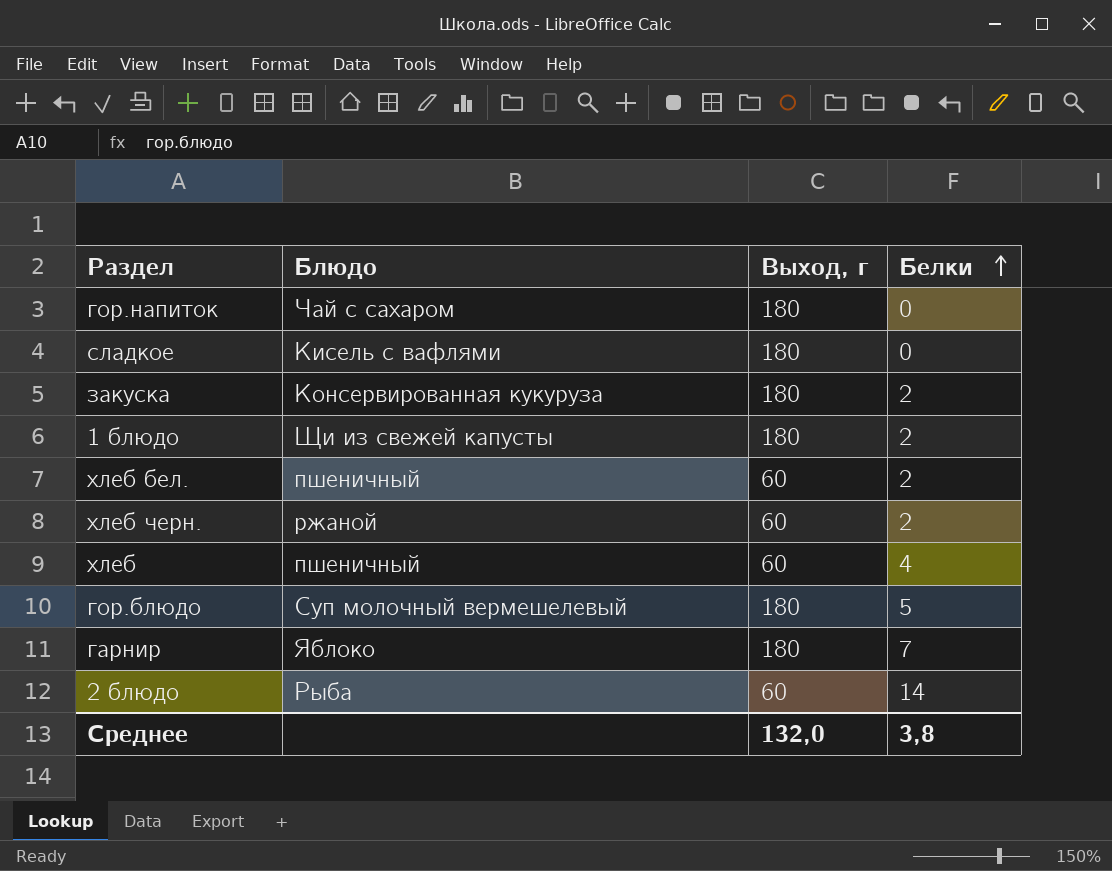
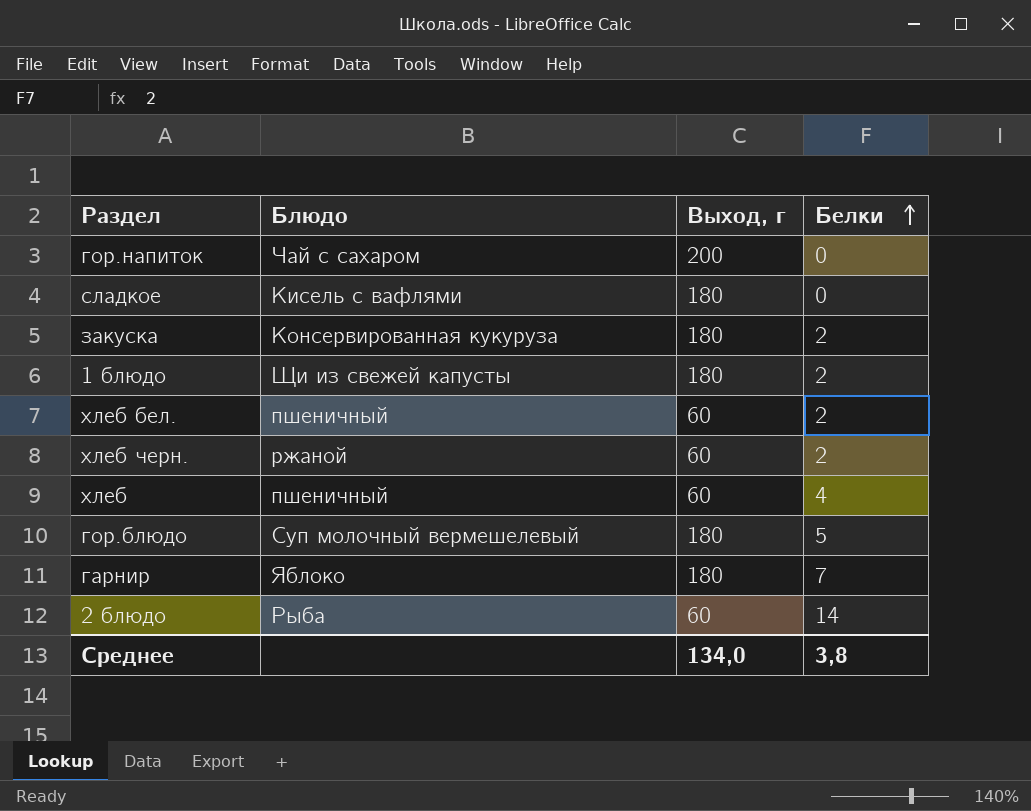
гор.напиток | Выход, г: 180 -> 200
Среднее | Выход, г: 132,0 -> 134,0

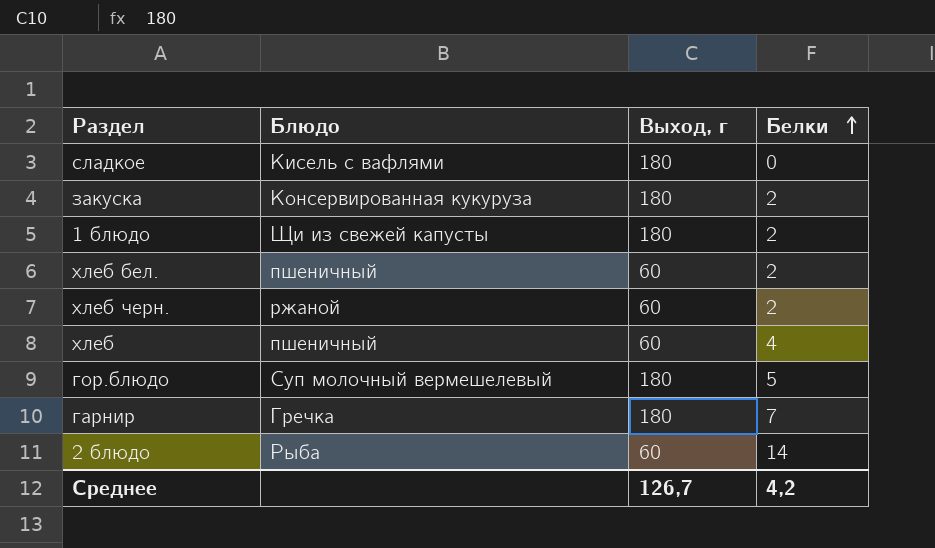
row гор.напиток: Чай с сахаром | 200 | 0 -> none
гарнир | Блюдо: Яблоко -> Гречка
Среднее | Выход, г: 134,0 -> 126,7
Среднее | Белки: 3,8 -> 4,2

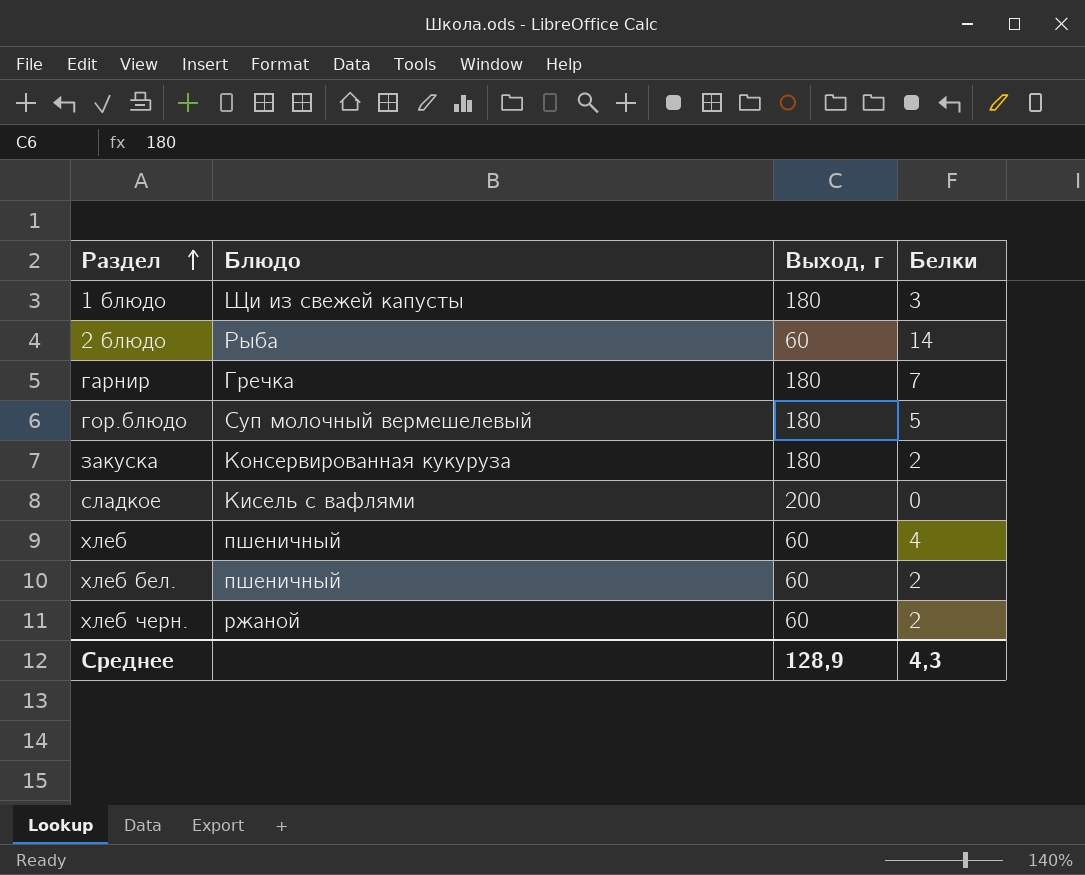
row order: Белки ascending -> Раздел ascending
1 блюдо | Белки: 2 -> 3
сладкое | Выход, г: 180 -> 200
Среднее | Выход, г: 126,7 -> 128,9
Среднее | Белки: 4,2 -> 4,3

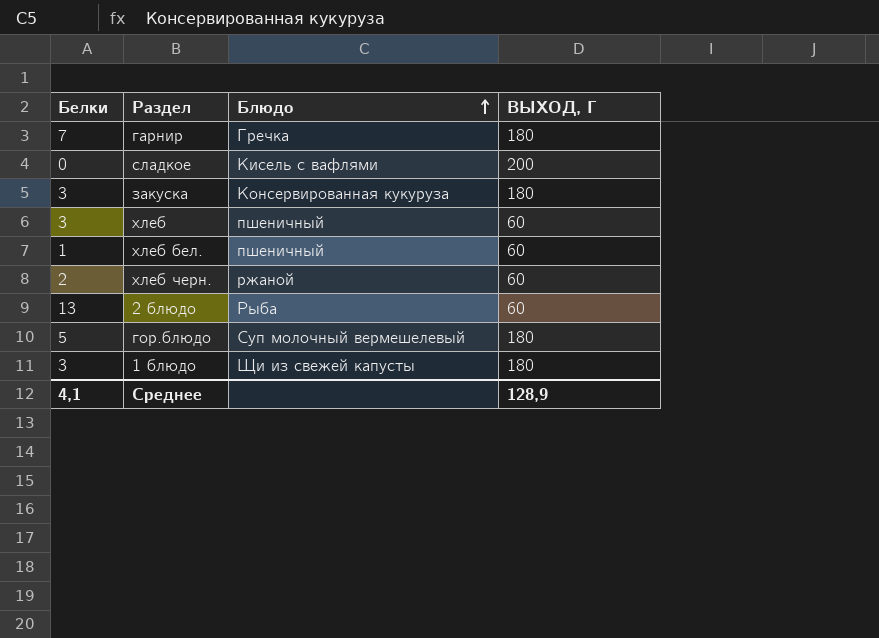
row order: Раздел ascending -> Блюдо ascending
column Белки | position: 4 -> 1
column name: Выход, г -> ВЫХОД, Г
закуска | Белки: 2 -> 3
хлеб | Белки: 4 -> 3
хлеб бел. | Белки: 2 -> 1
2 блюдо | Белки: 14 -> 13
Среднее | Белки: 4,3 -> 4,1

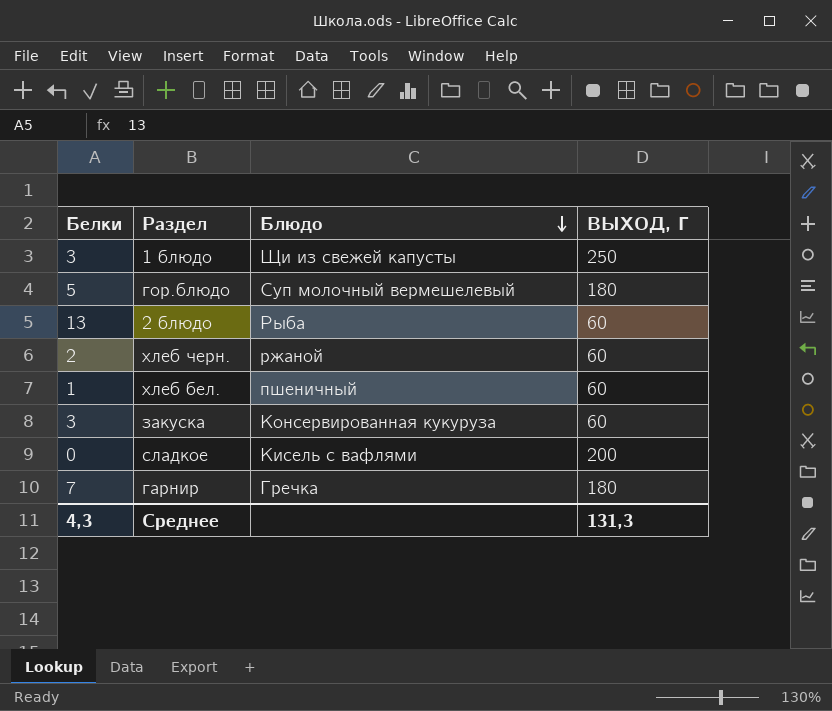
row order: Блюдо ascending -> Блюдо descending
row хлеб: 3 | пшеничный | 60 -> none
1 блюдо | ВЫХОД, Г: 180 -> 250
закуска | ВЫХОД, Г: 180 -> 60
Среднее | Белки: 4,1 -> 4,3
Среднее | ВЫХОД, Г: 128,9 -> 131,3

